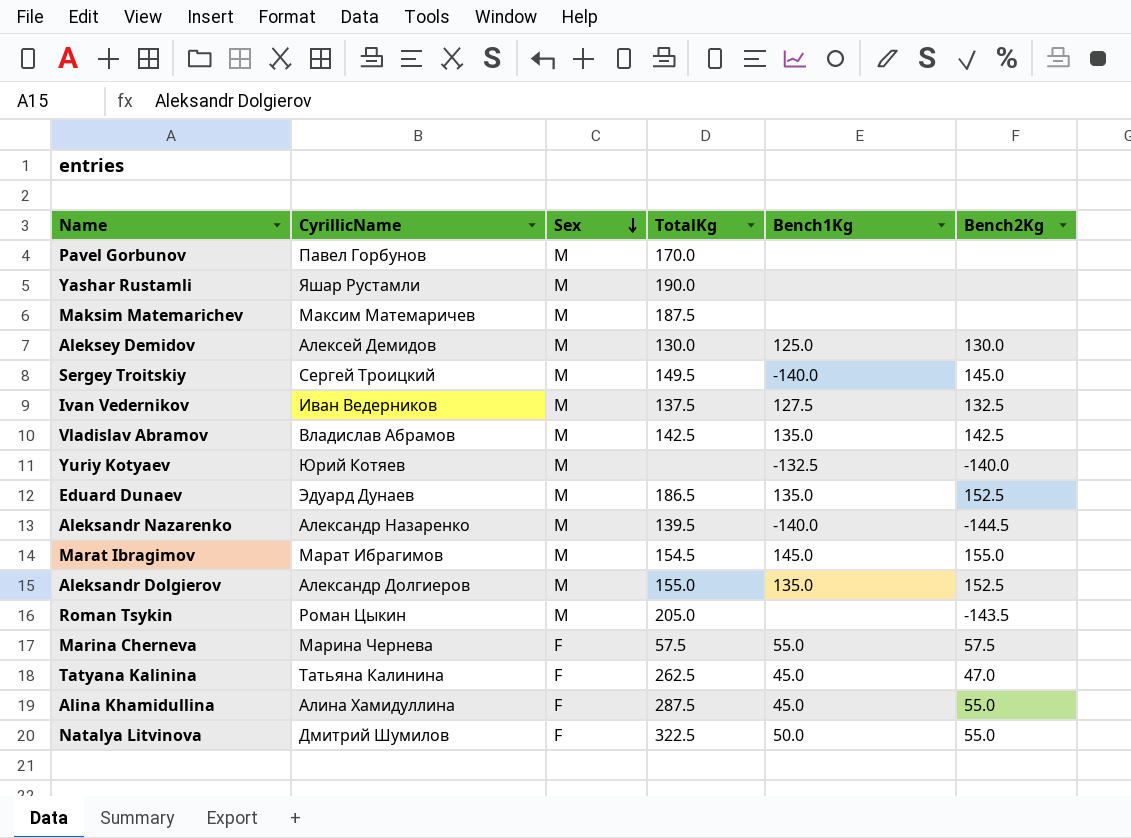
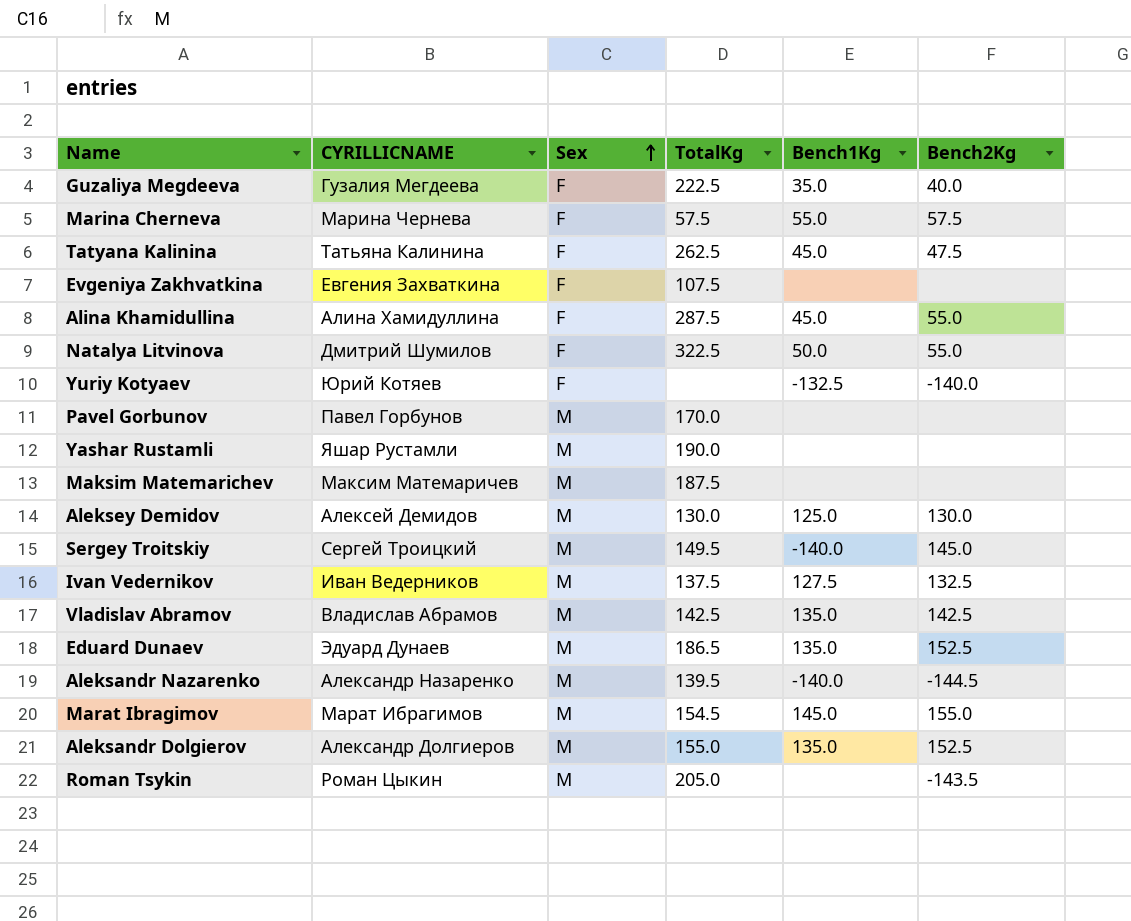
row order: Sex descending -> Sex ascending
column name: CyrillicName -> CYRILLICNAME
row Guzaliya Megdeeva: none -> Гузалия Мегдеева | F | 222.5 | 35.0 | 40.0
Tatyana Kalinina | Bench2Kg: 47.0 -> 47.5
row Evgeniya Zakhvatkina: none -> Евгения Захваткина | F | 107.5 | none | none
Yuriy Kotyaev | Sex: M -> F

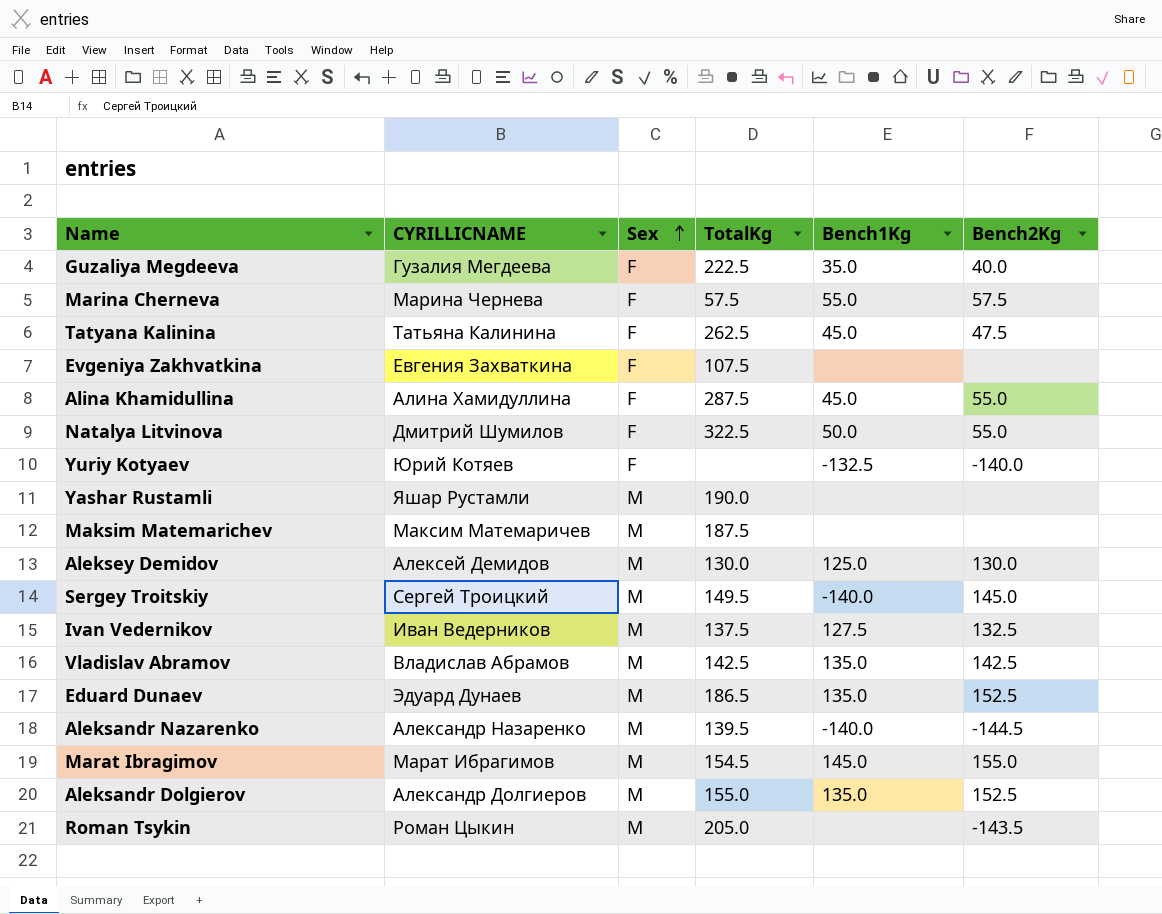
row Pavel Gorbunov: Павел Горбунов | M | 170.0 | none | none -> none

